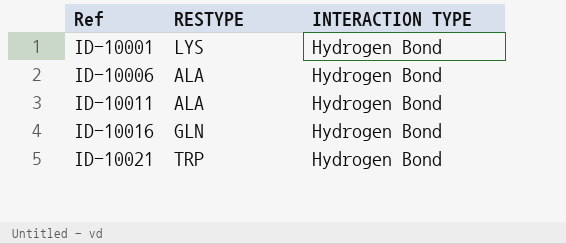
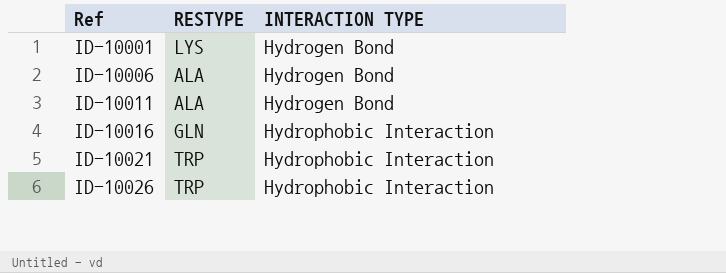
ID-10016 | INTERACTION TYPE: Hydrogen Bond -> Hydrophobic Interaction
ID-10021 | INTERACTION TYPE: Hydrogen Bond -> Hydrophobic Interaction
row ID-10026: none -> TRP | Hydrophobic Interaction

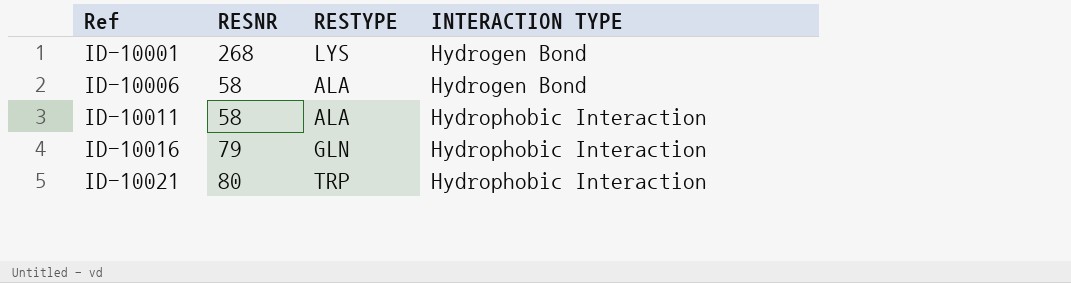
column RESNR | position: none -> 2
row ID-10026: TRP | Hydrophobic Interaction -> none
ID-10011 | INTERACTION TYPE: Hydrogen Bond -> Hydrophobic Interaction

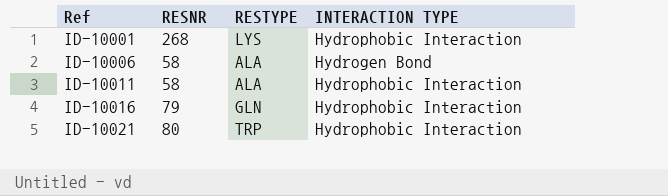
ID-10001 | INTERACTION TYPE: Hydrogen Bond -> Hydrophobic Interaction

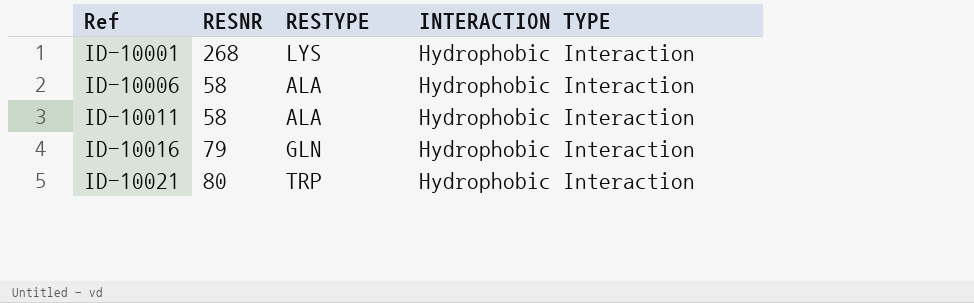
ID-10006 | INTERACTION TYPE: Hydrogen Bond -> Hydrophobic Interaction

